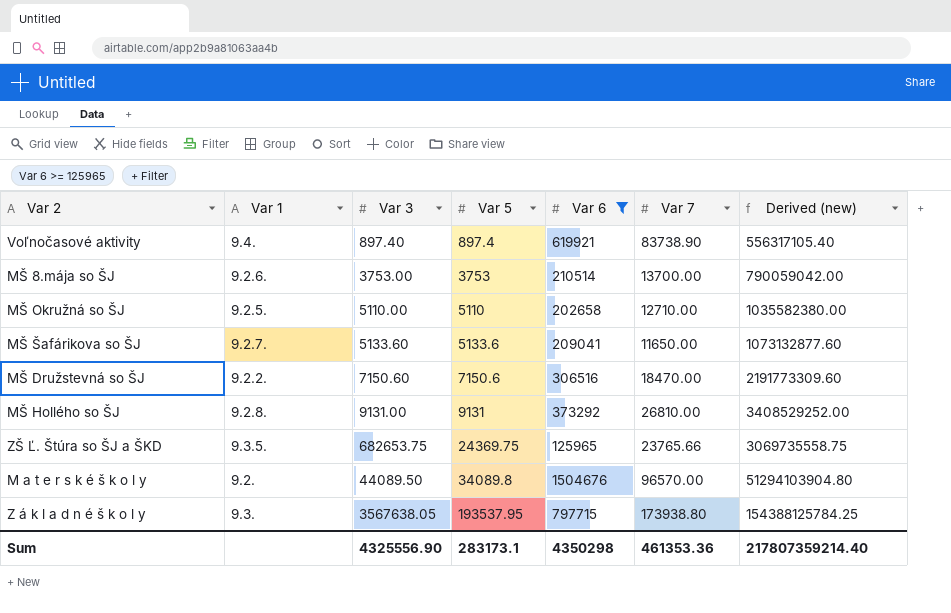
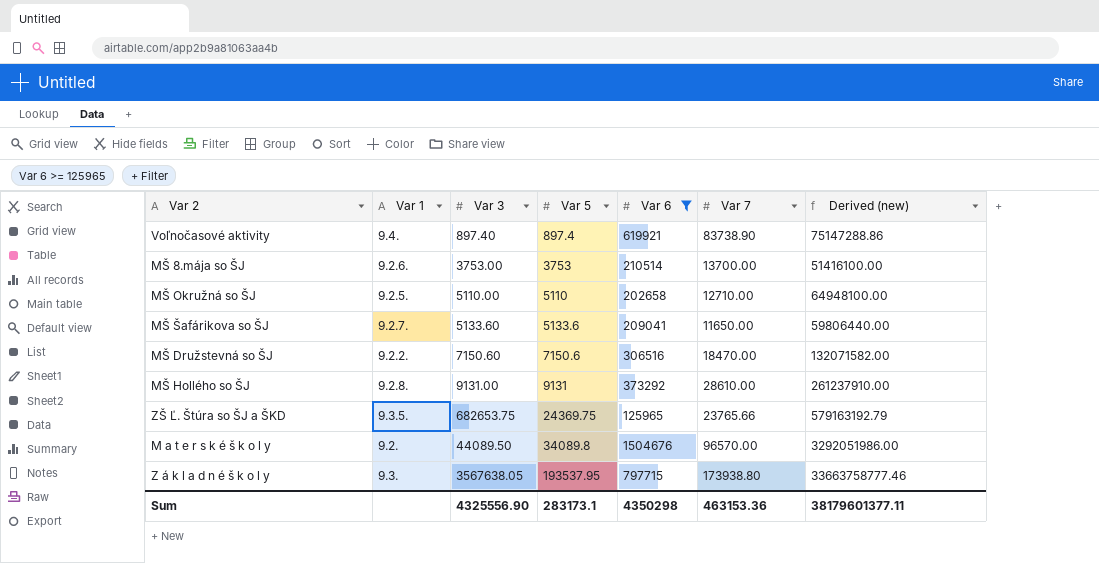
column Derived (new) | formula: [Var 5] * [Var 6] -> [Var 5] * [Var 7]
MŠ Hollého so ŠJ | Var 7: 26810.00 -> 28610.00
Sum | Var 7: 461353.36 -> 463153.36
Sum | Derived (new): 217807359214.40 -> 38179601377.11

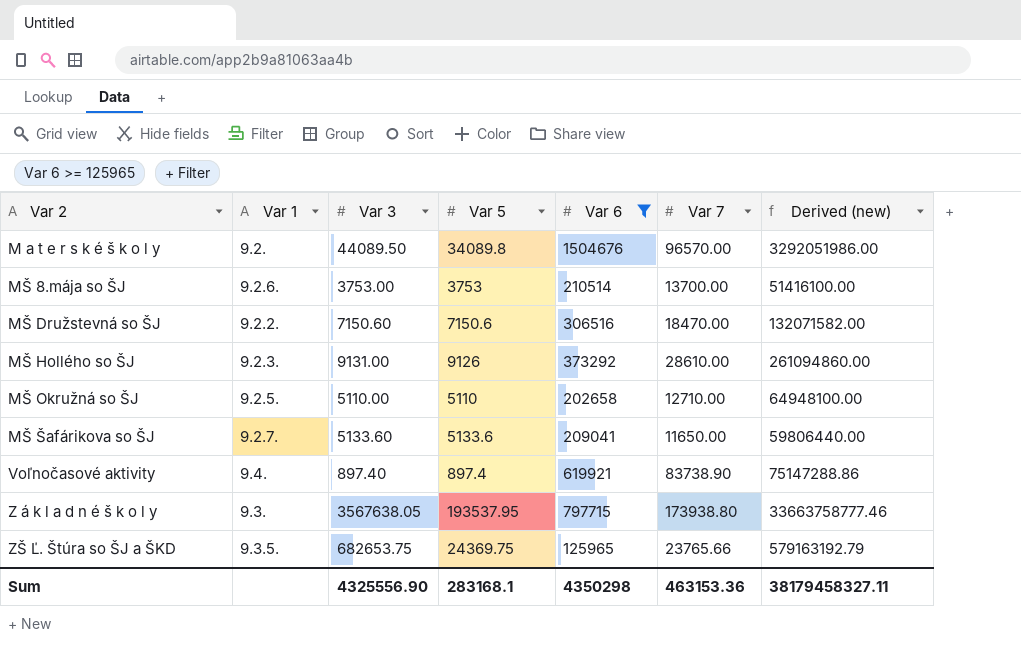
row order: Var 5 ascending -> Var 2 ascending
MŠ Hollého so ŠJ | Var 1: 9.2.8. -> 9.2.3.
MŠ Hollého so ŠJ | Var 5: 9131 -> 9126
MŠ Hollého so ŠJ | Derived (new): 261237910.00 -> 261094860.00
Sum | Var 5: 283173.1 -> 283168.1
Sum | Derived (new): 38179601377.11 -> 38179458327.11

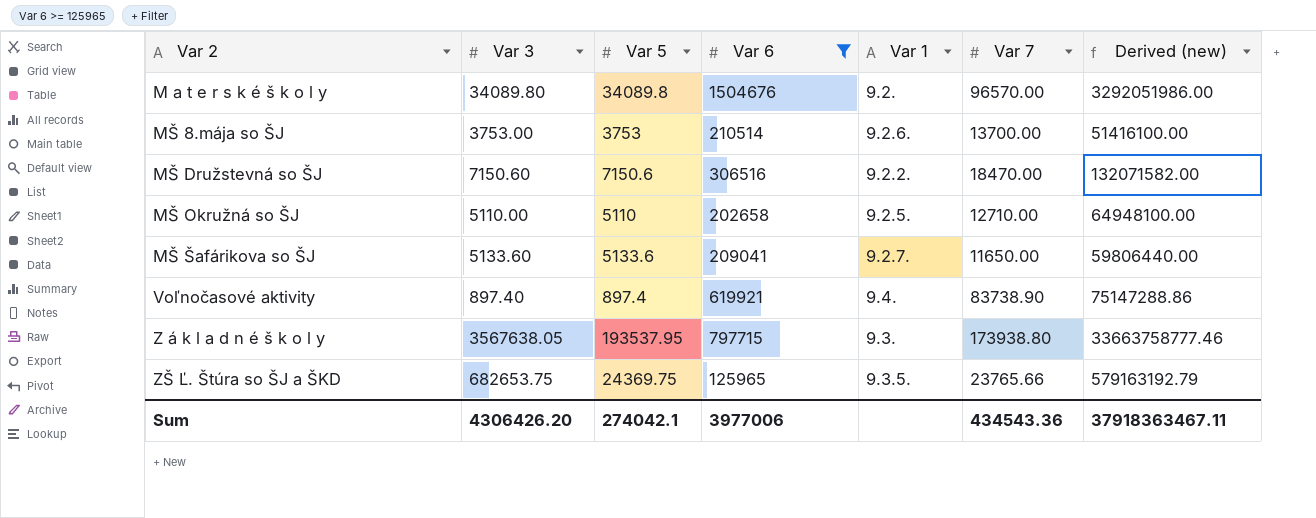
column Var 1 | position: 2 -> 5
row MŠ Hollého so ŠJ: 9.2.3. | 9131.00 | 9126 | 373292 | 28610.00 | 261094860.00 -> none
M a t e r s k é š k o l y | Var 3: 44089.50 -> 34089.80
Sum | Var 3: 4325556.90 -> 4306426.20
Sum | Var 5: 283168.1 -> 274042.1
Sum | Var 6: 4350298 -> 3977006
Sum | Var 7: 463153.36 -> 434543.36
Sum | Derived (new): 38179458327.11 -> 37918363467.11

